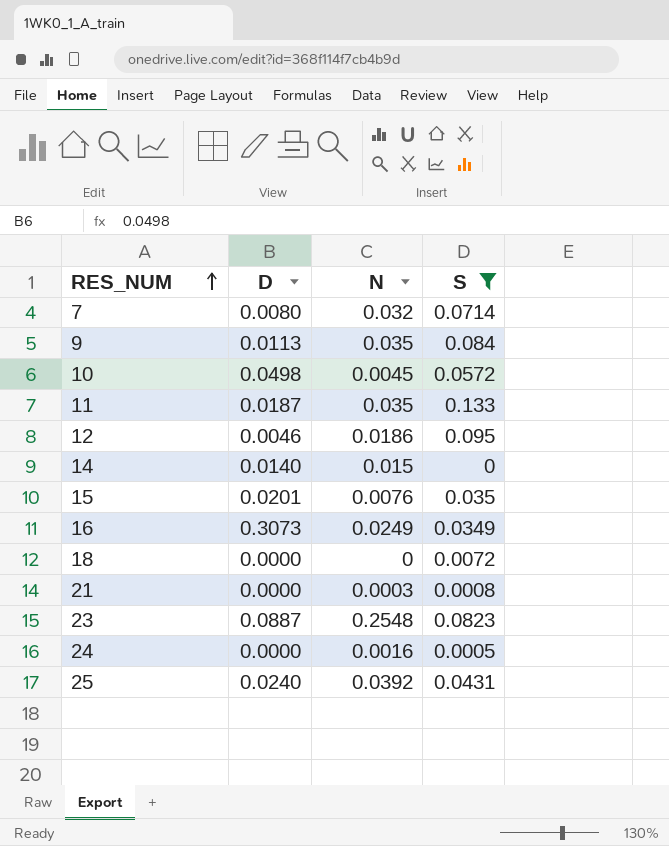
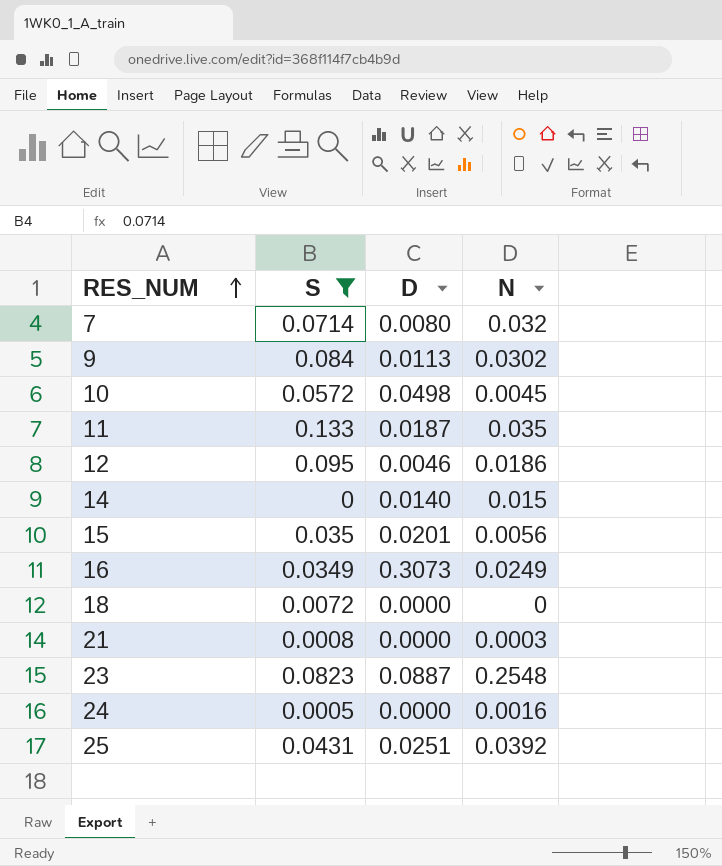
column S | position: 4 -> 2
9 | N: 0.035 -> 0.0302
15 | N: 0.0076 -> 0.0056
25 | D: 0.0240 -> 0.0251

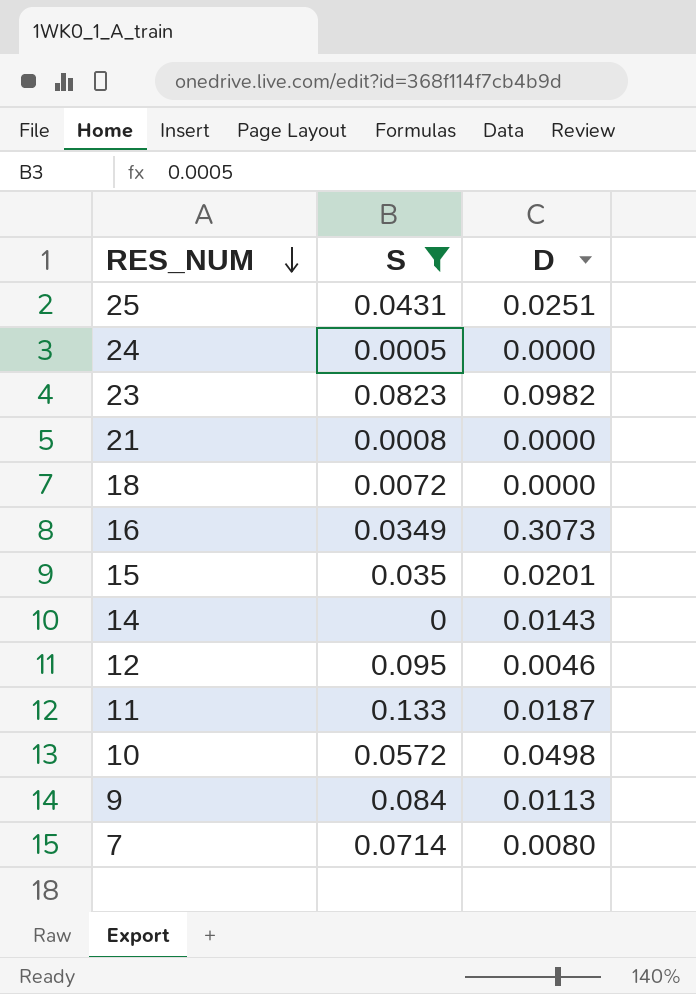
row order: RES_NUM ascending -> RES_NUM descending
column N | position: 4 -> none
23 | D: 0.0887 -> 0.0982
14 | D: 0.0140 -> 0.0143

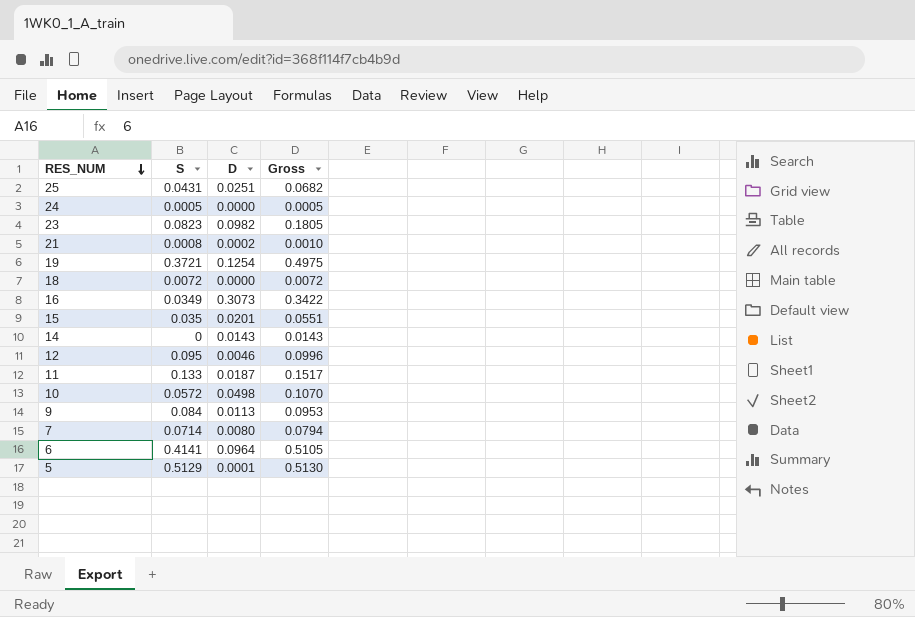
filter: S <= 0.133 -> none
column Gross | formula: none -> [S] + [D]
21 | D: 0.0000 -> 0.0002

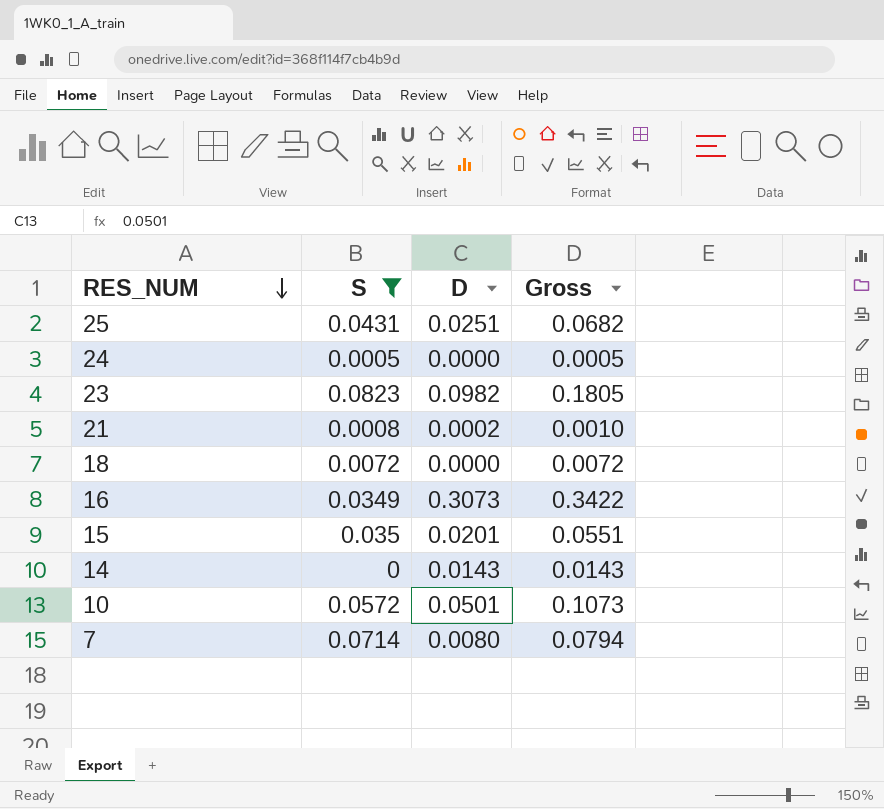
filter: none -> S <= 0.0823
10 | D: 0.0498 -> 0.0501
10 | Gross: 0.1070 -> 0.1073

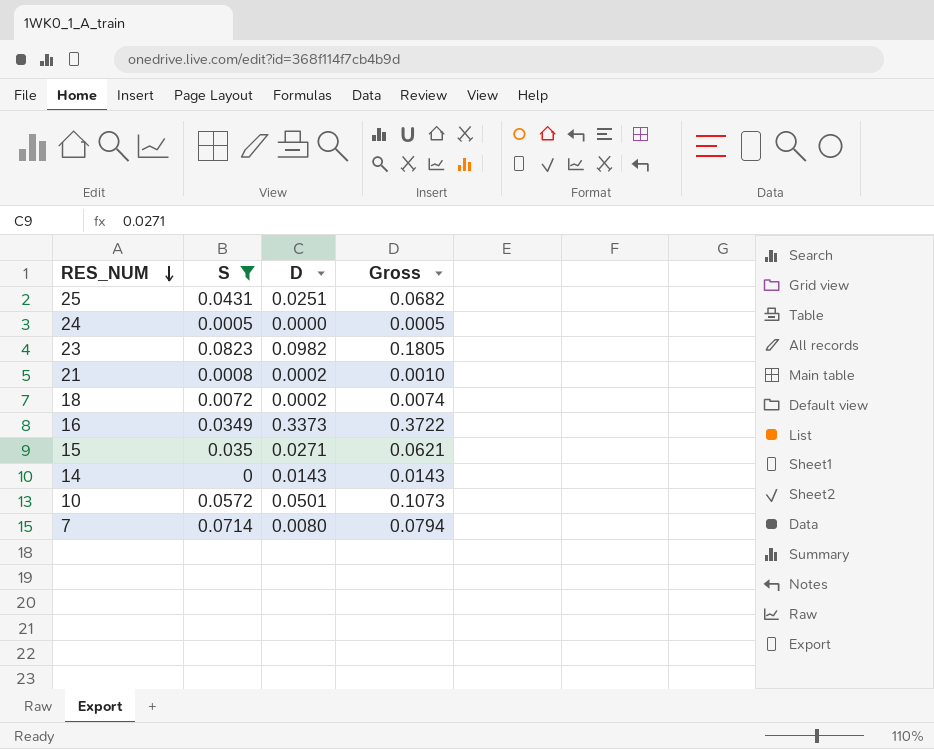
18 | D: 0.0000 -> 0.0002
18 | Gross: 0.0072 -> 0.0074
16 | D: 0.3073 -> 0.3373
16 | Gross: 0.3422 -> 0.3722
15 | D: 0.0201 -> 0.0271
15 | Gross: 0.0551 -> 0.0621

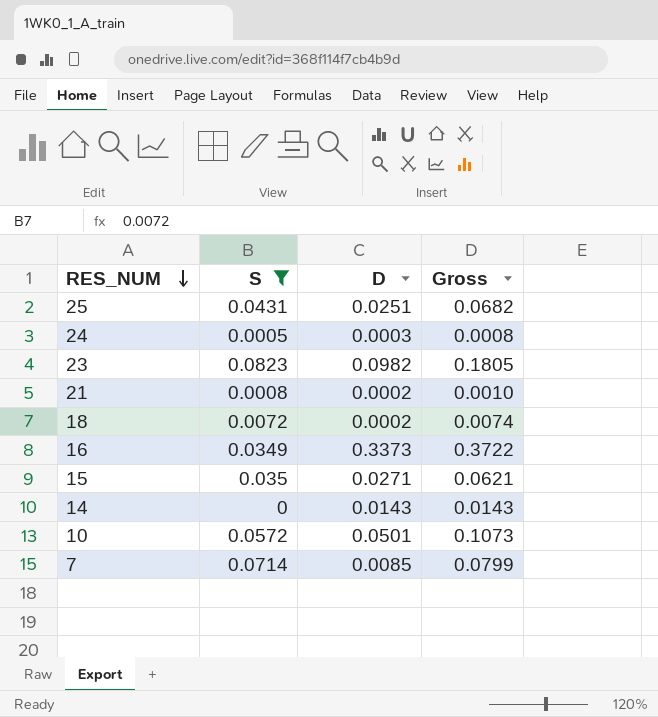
24 | D: 0.0000 -> 0.0003
24 | Gross: 0.0005 -> 0.0008
7 | D: 0.0080 -> 0.0085
7 | Gross: 0.0794 -> 0.0799

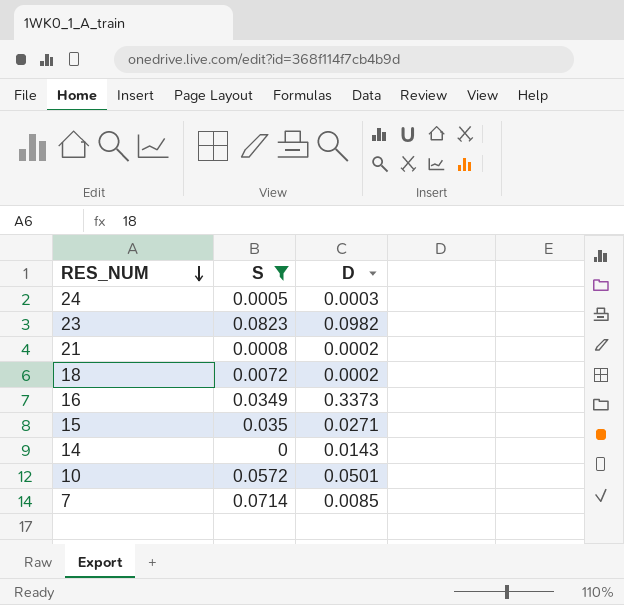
column Gross | formula: [S] + [D] -> none
row 25: 0.0431 | 0.0251 | 0.0682 -> none

